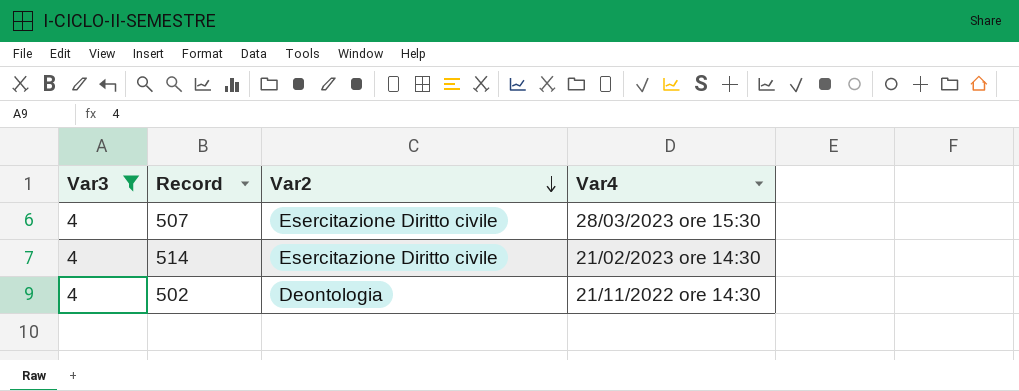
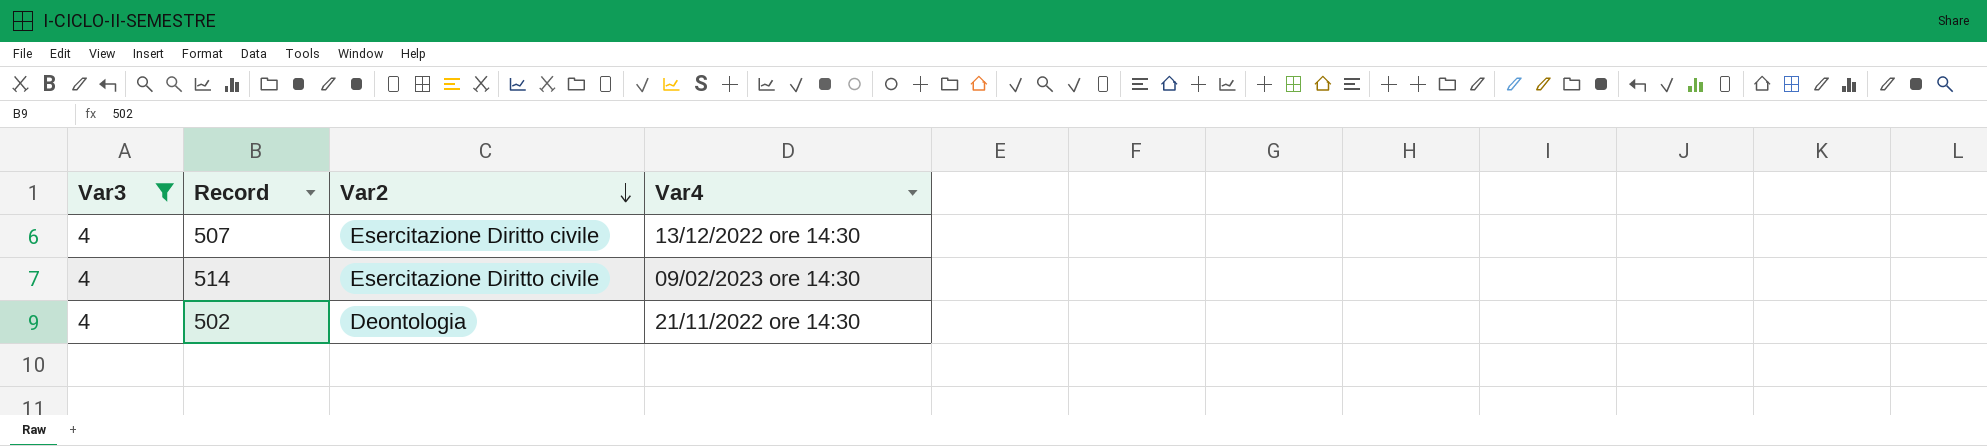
507 | Var4: 28/03/2023 ore 15:30 -> 13/12/2022 ore 14:30
514 | Var4: 21/02/2023 ore 14:30 -> 09/02/2023 ore 14:30

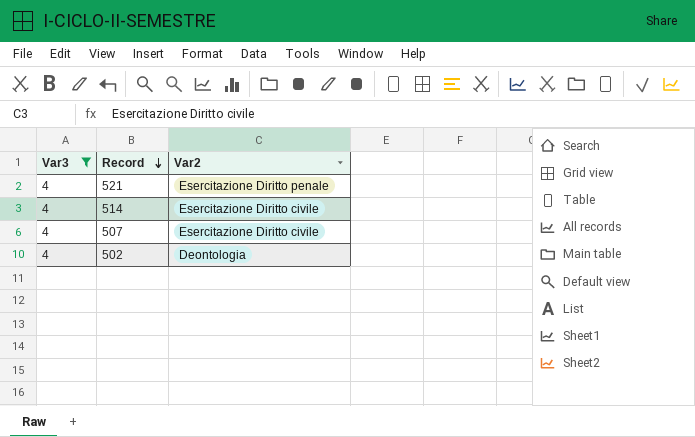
row order: Var2 descending -> Record descending
column Var4 | position: 4 -> none
row 521: none -> 4 | Esercitazione Diritto penale

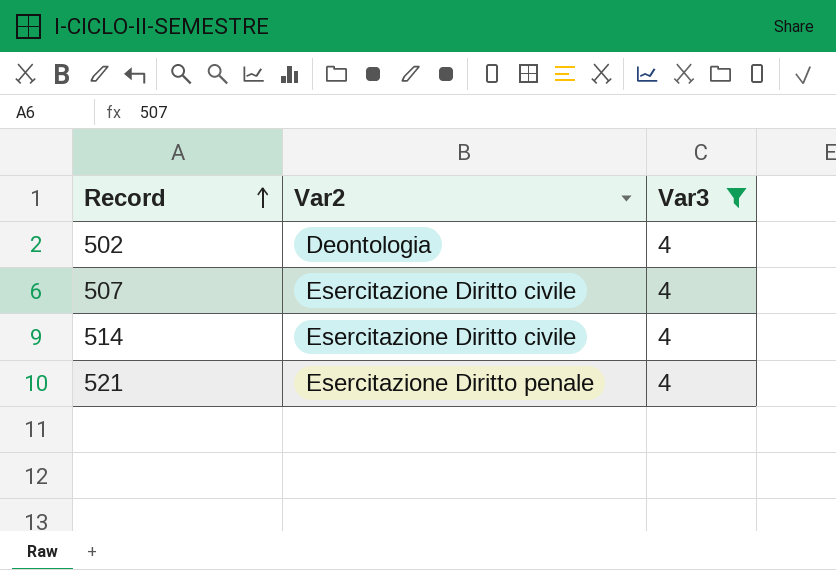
row order: Record descending -> Record ascending
column Var3 | position: 1 -> 3

